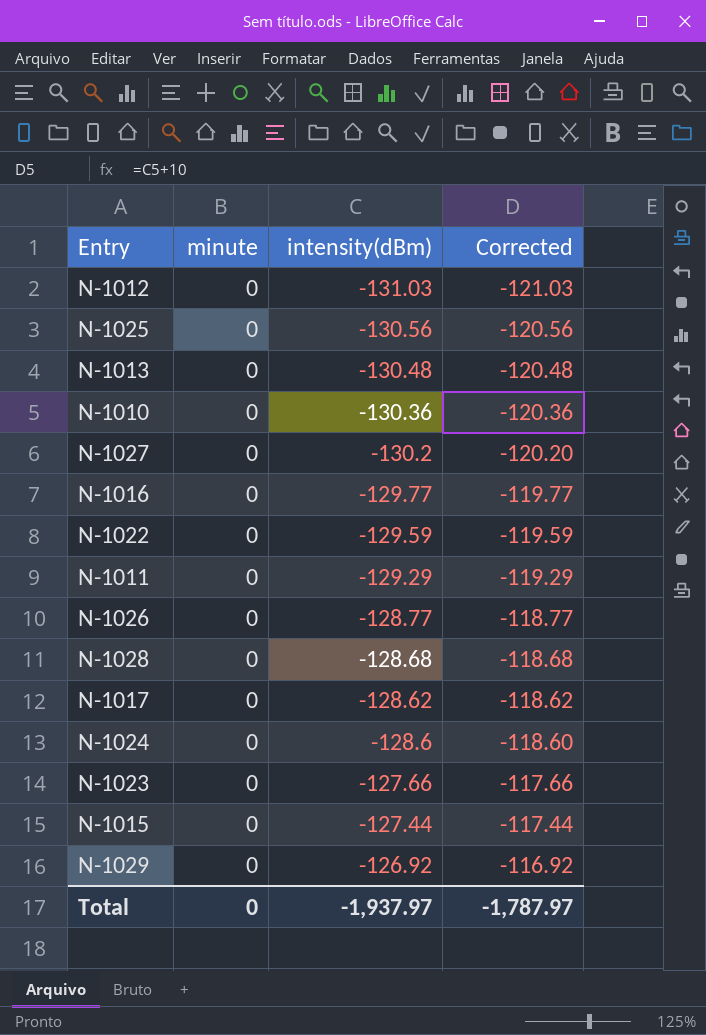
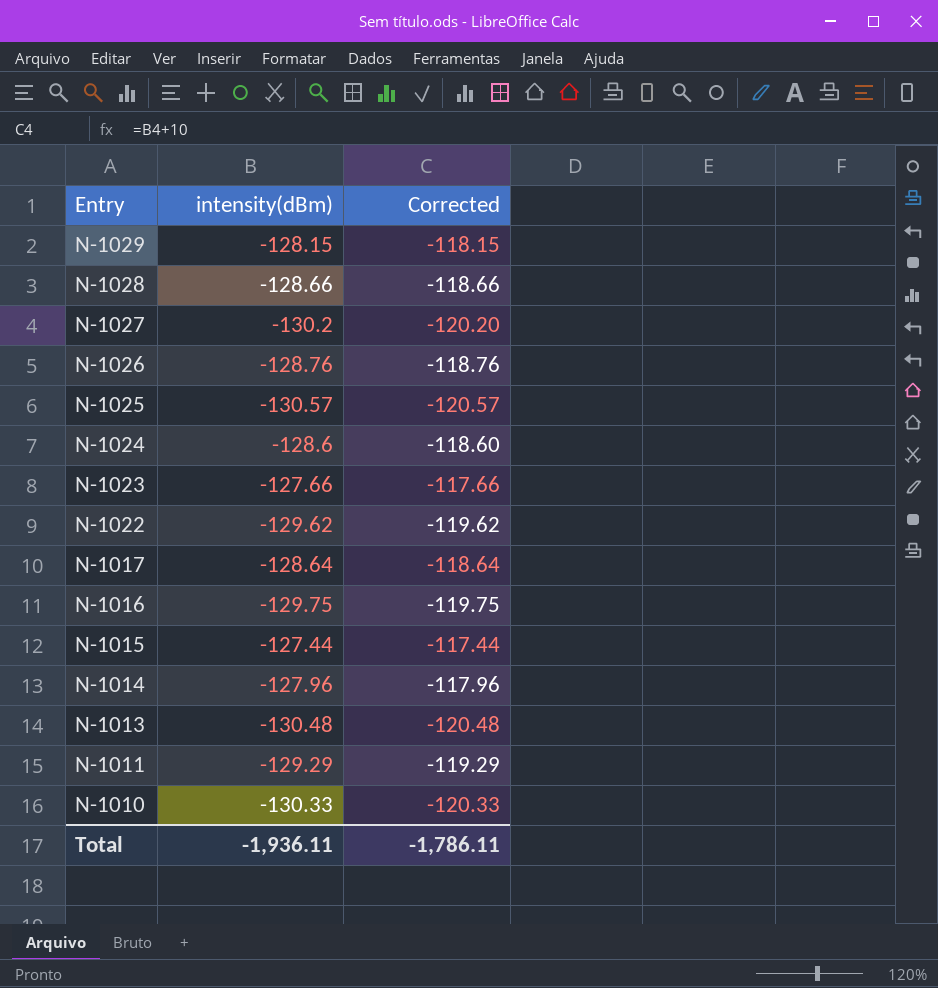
row order: intensity(dBm) ascending -> Entry descending
column minute | position: 2 -> none
row N-1012: 0 | -131.03 | -121.03 -> none
N-1029 | intensity(dBm): -126.92 -> -128.15
N-1029 | Corrected: -116.92 -> -118.15
N-1028 | intensity(dBm): -128.68 -> -128.66
N-1028 | Corrected: -118.68 -> -118.66
N-1026 | intensity(dBm): -128.77 -> -128.76
N-1026 | Corrected: -118.77 -> -118.76
N-1025 | intensity(dBm): -130.56 -> -130.57
N-1025 | Corrected: -120.56 -> -120.57
N-1022 | intensity(dBm): -129.59 -> -129.62
N-1022 | Corrected: -119.59 -> -119.62
N-1017 | intensity(dBm): -128.62 -> -128.64
N-1017 | Corrected: -118.62 -> -118.64
N-1016 | intensity(dBm): -129.77 -> -129.75
N-1016 | Corrected: -119.77 -> -119.75
row N-1014: none -> -127.96 | -117.96
N-1010 | intensity(dBm): -130.36 -> -130.33
N-1010 | Corrected: -120.36 -> -120.33
Total | intensity(dBm): -1,937.97 -> -1,936.11
Total | Corrected: -1,787.97 -> -1,786.11

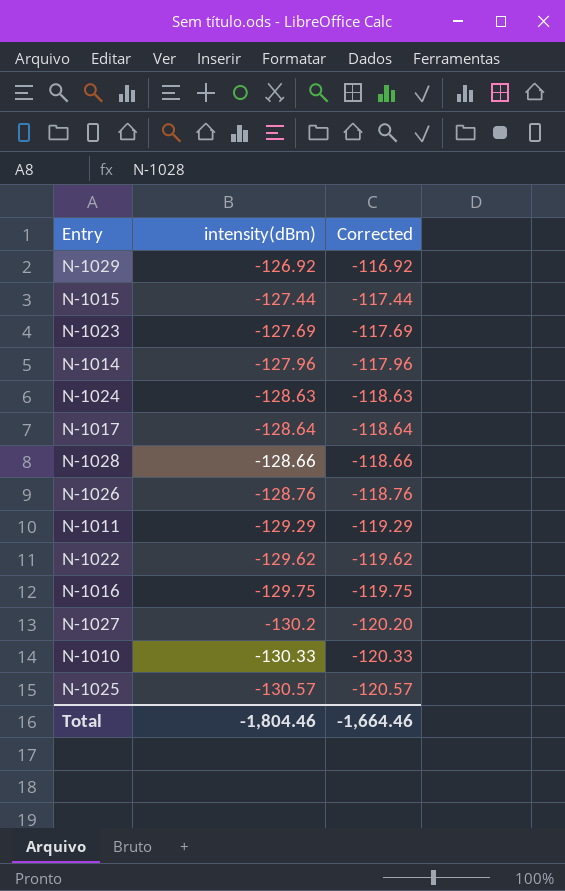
row order: Entry descending -> intensity(dBm) descending
row N-1013: -130.48 | -120.48 -> none
N-1029 | intensity(dBm): -128.15 -> -126.92
N-1029 | Corrected: -118.15 -> -116.92
N-1023 | intensity(dBm): -127.66 -> -127.69
N-1023 | Corrected: -117.66 -> -117.69
N-1024 | intensity(dBm): -128.6 -> -128.63
N-1024 | Corrected: -118.60 -> -118.63
Total | intensity(dBm): -1,936.11 -> -1,804.46
Total | Corrected: -1,786.11 -> -1,664.46

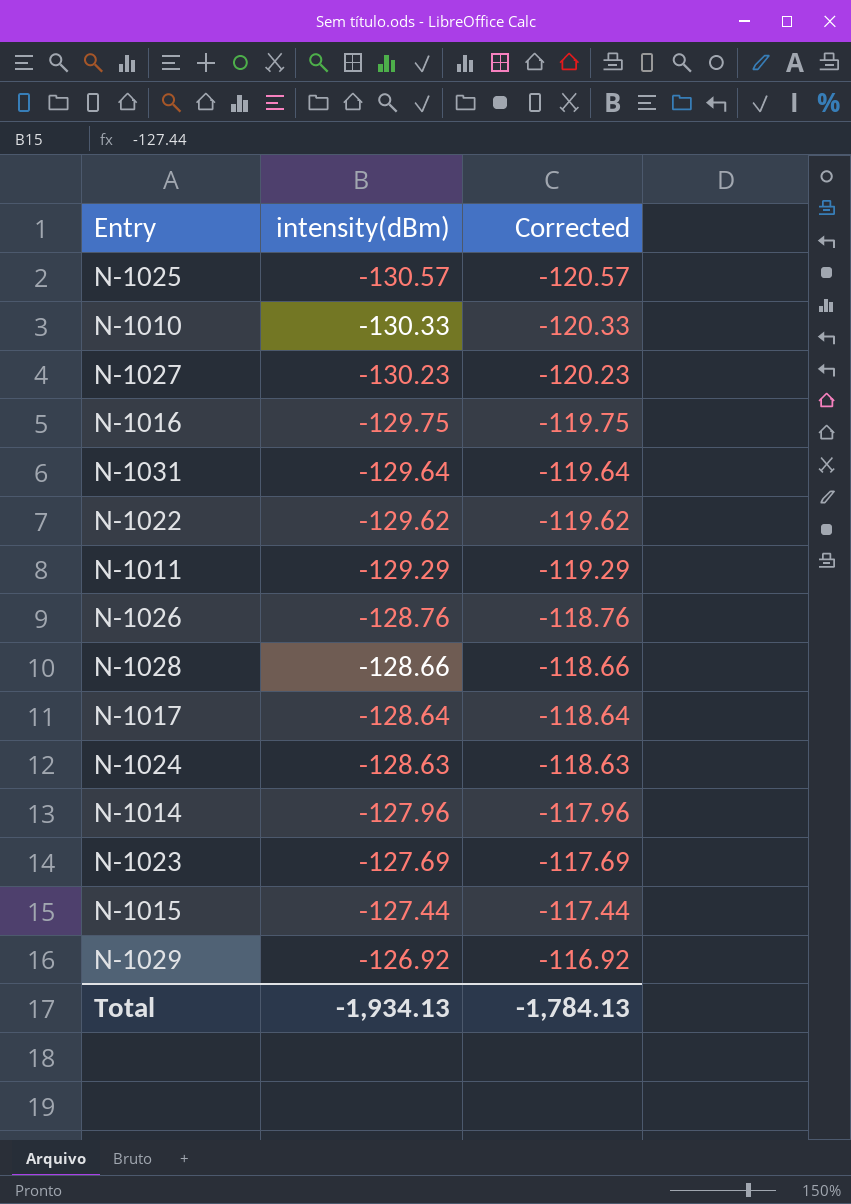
row order: intensity(dBm) descending -> intensity(dBm) ascending
N-1027 | intensity(dBm): -130.2 -> -130.23
N-1027 | Corrected: -120.20 -> -120.23
row N-1031: none -> -129.64 | -119.64
Total | intensity(dBm): -1,804.46 -> -1,934.13
Total | Corrected: -1,664.46 -> -1,784.13

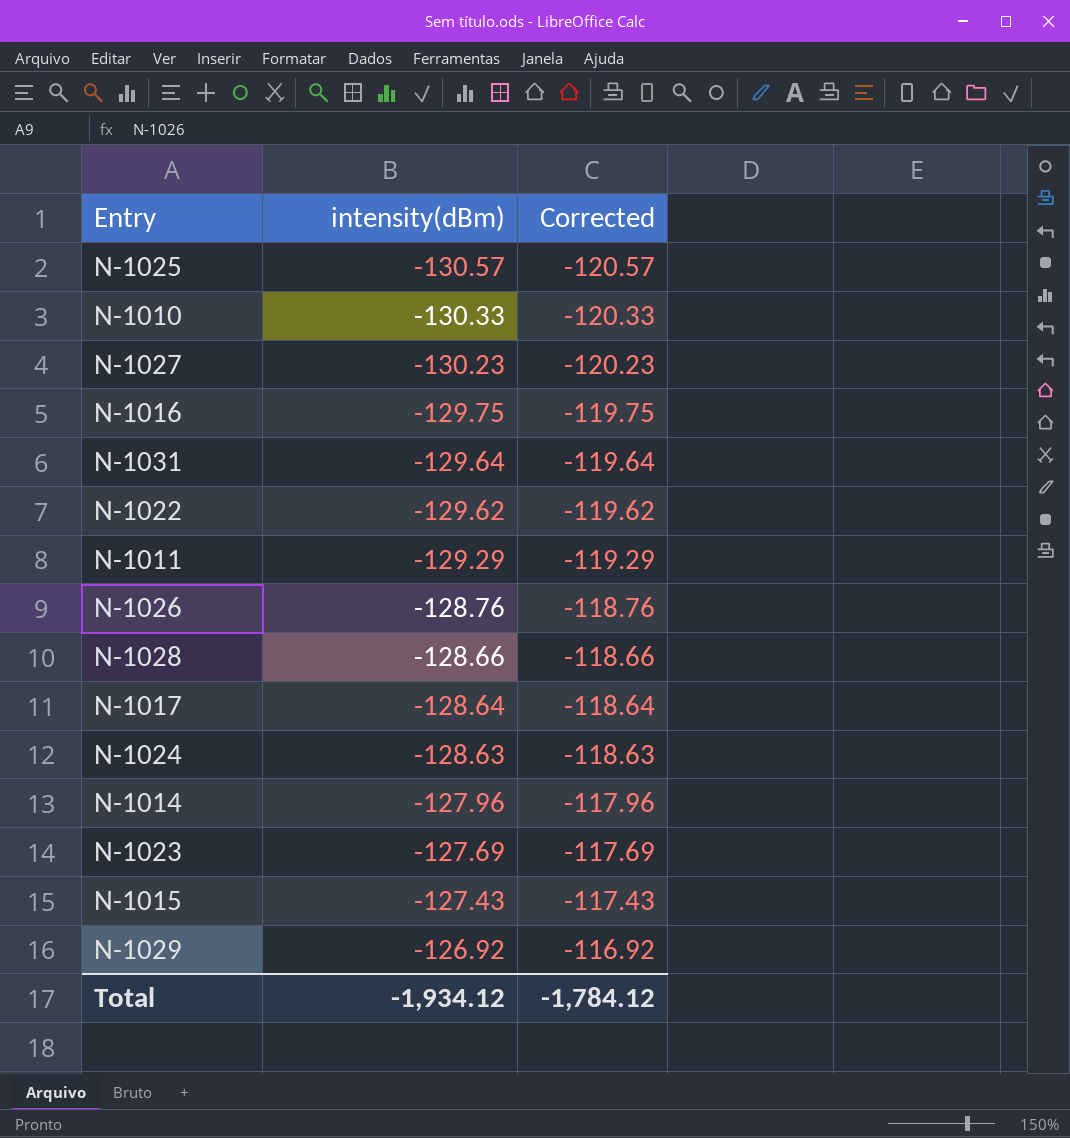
N-1015 | intensity(dBm): -127.44 -> -127.43
N-1015 | Corrected: -117.44 -> -117.43
Total | intensity(dBm): -1,934.13 -> -1,934.12
Total | Corrected: -1,784.13 -> -1,784.12

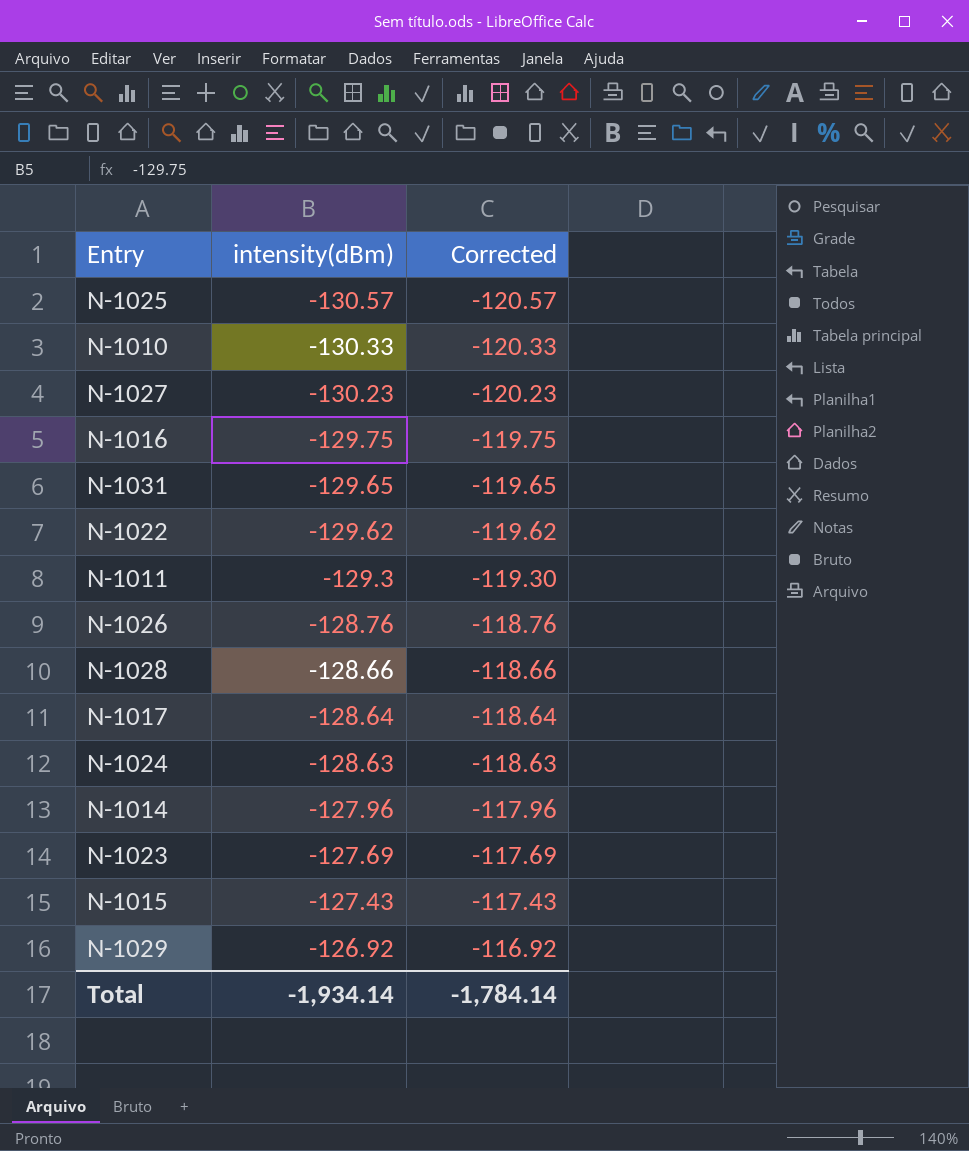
N-1031 | intensity(dBm): -129.64 -> -129.65
N-1031 | Corrected: -119.64 -> -119.65
N-1011 | intensity(dBm): -129.29 -> -129.3
N-1011 | Corrected: -119.29 -> -119.30
Total | intensity(dBm): -1,934.12 -> -1,934.14
Total | Corrected: -1,784.12 -> -1,784.14

